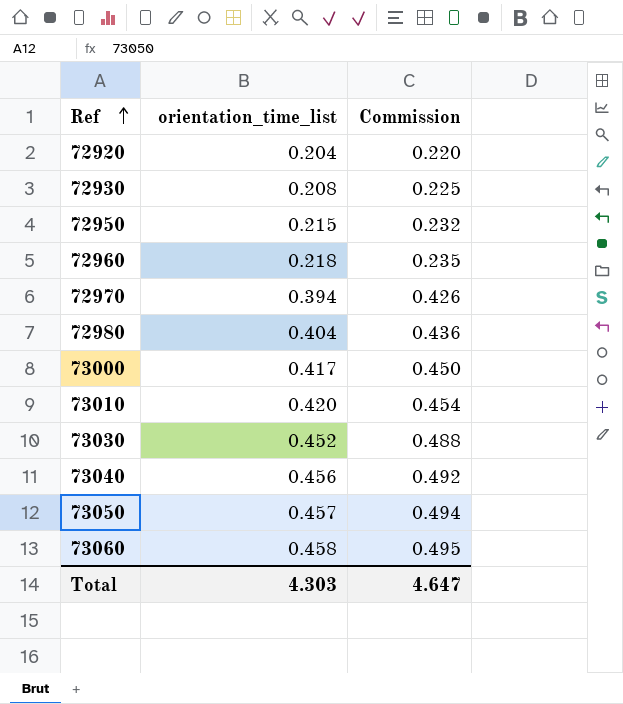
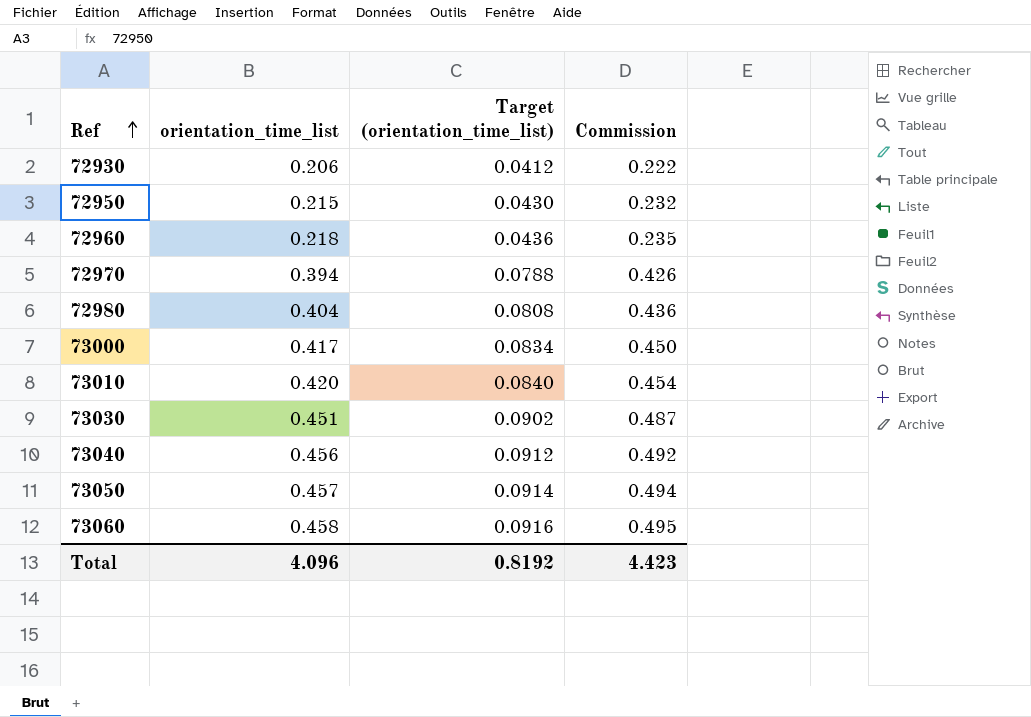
column Target (orientation_time_list) | formula: none -> [orientation_time_list] * 0.2
row 72920: 0.204 | 0.220 -> none
72930 | orientation_time_list: 0.208 -> 0.206
72930 | Commission: 0.225 -> 0.222
73030 | orientation_time_list: 0.452 -> 0.451
73030 | Commission: 0.488 -> 0.487
Total | orientation_time_list: 4.303 -> 4.096
Total | Commission: 4.647 -> 4.423

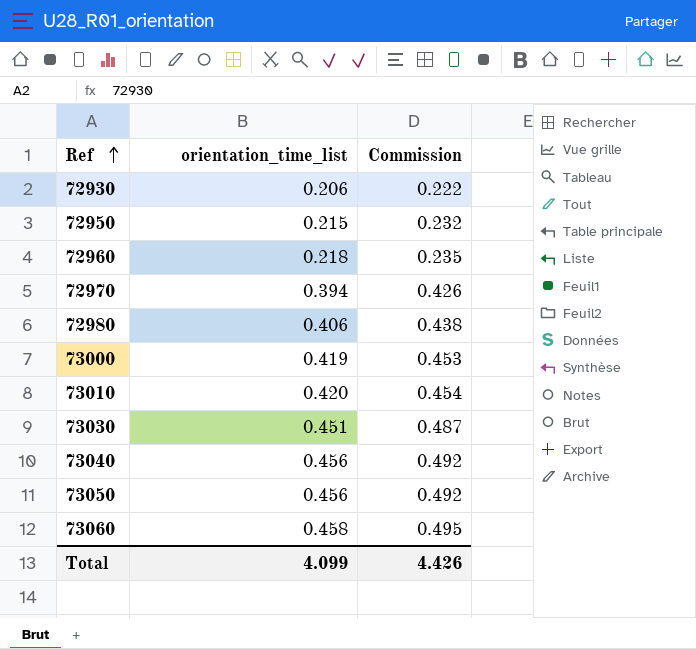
column Target (orientation_time_list) | formula: [orientation_time_list] * 0.2 -> none
72980 | orientation_time_list: 0.404 -> 0.406
72980 | Commission: 0.436 -> 0.438
73000 | orientation_time_list: 0.417 -> 0.419
73000 | Commission: 0.450 -> 0.453
73050 | orientation_time_list: 0.457 -> 0.456
73050 | Commission: 0.494 -> 0.492
Total | orientation_time_list: 4.096 -> 4.099
Total | Commission: 4.423 -> 4.426

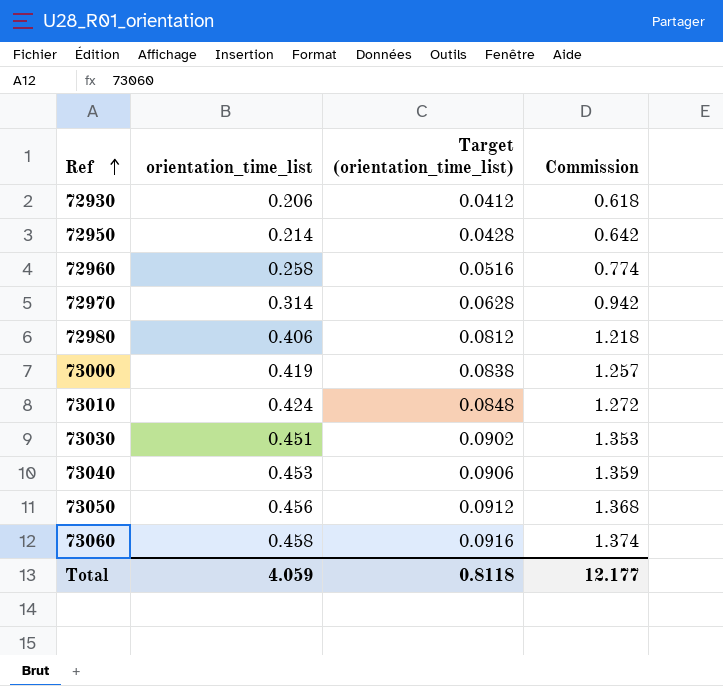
column Target (orientation_time_list) | formula: none -> [orientation_time_list] * 0.2
column Commission | formula: [orientation_time_list] * 1.08 -> [orientation_time_list] * 3
72950 | orientation_time_list: 0.215 -> 0.214
72960 | orientation_time_list: 0.218 -> 0.258
72970 | orientation_time_list: 0.394 -> 0.314
73010 | orientation_time_list: 0.420 -> 0.424
73040 | orientation_time_list: 0.456 -> 0.453
Total | orientation_time_list: 4.099 -> 4.059
Total | Commission: 4.426 -> 12.177

